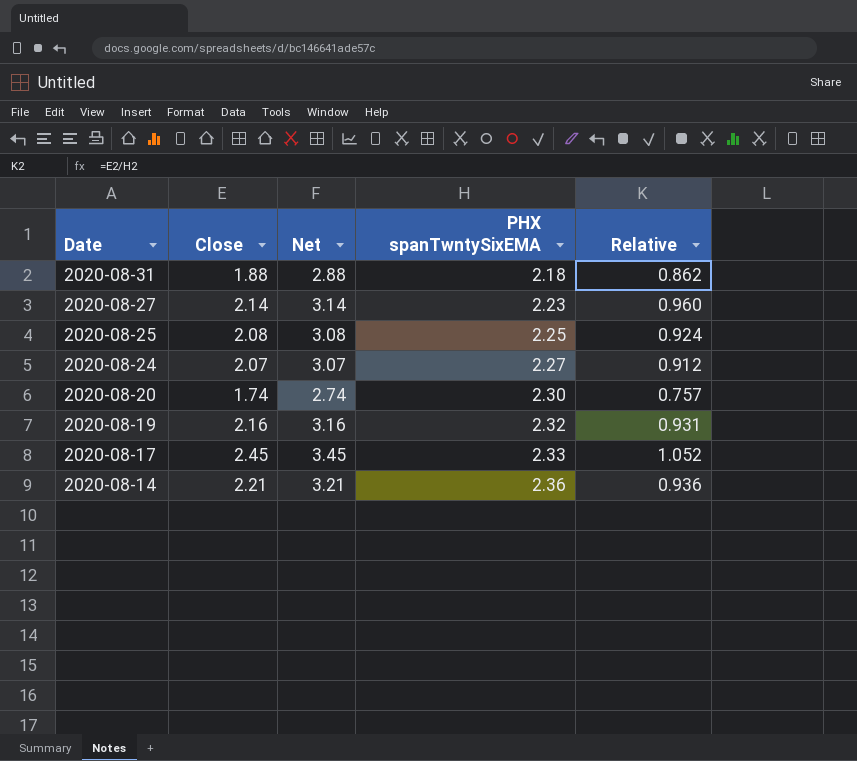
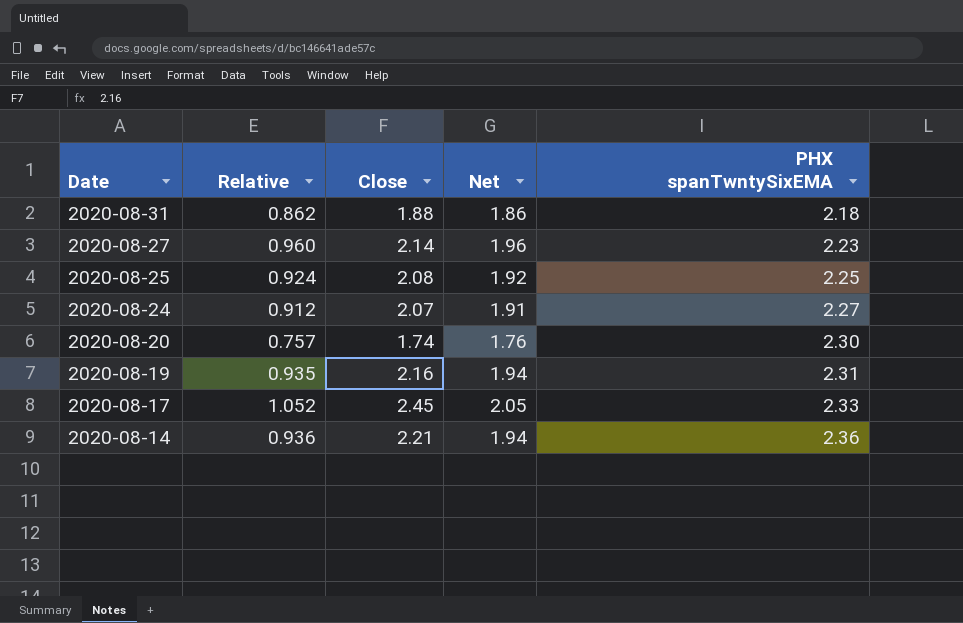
column Relative | position: 5 -> 2
column Net | formula: [Close] + 1 -> [Relative] + 1
2020-08-19 | Relative: 0.931 -> 0.935
2020-08-19 | PHX spanTwntySixEMA: 2.32 -> 2.31

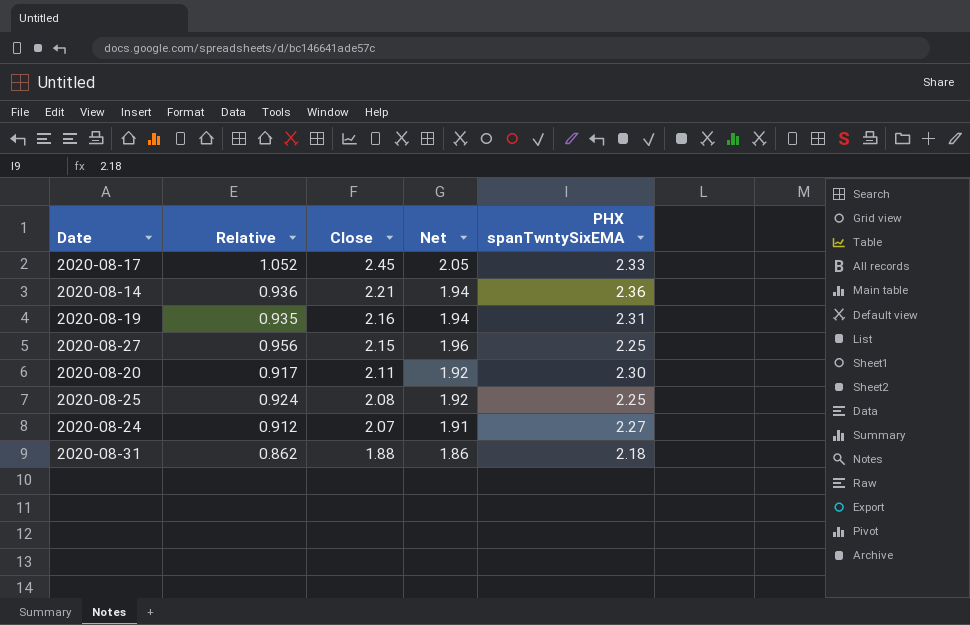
row order: Date descending -> Close descending
2020-08-27 | Relative: 0.960 -> 0.956
2020-08-27 | Close: 2.14 -> 2.15
2020-08-27 | PHX spanTwntySixEMA: 2.23 -> 2.25
2020-08-20 | Relative: 0.757 -> 0.917
2020-08-20 | Close: 1.74 -> 2.11
2020-08-20 | Net: 1.76 -> 1.92

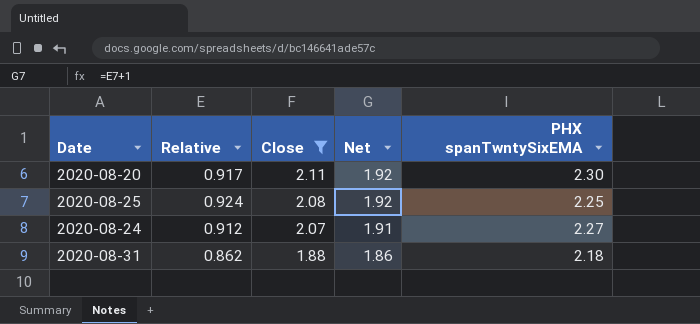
filter: none -> Close <= 2.11

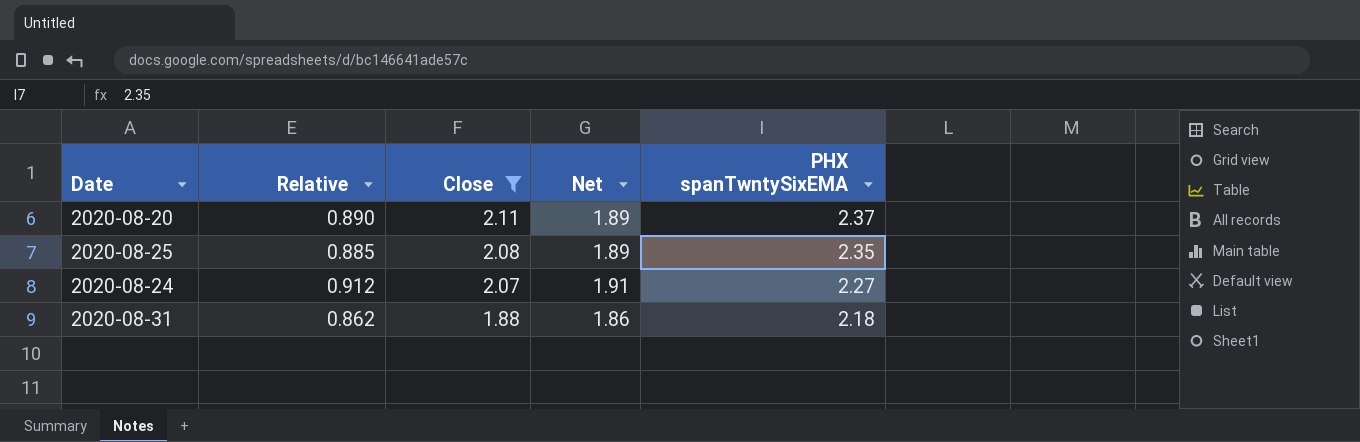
2020-08-20 | Relative: 0.917 -> 0.890
2020-08-20 | Net: 1.92 -> 1.89
2020-08-20 | PHX spanTwntySixEMA: 2.30 -> 2.37
2020-08-25 | Relative: 0.924 -> 0.885
2020-08-25 | Net: 1.92 -> 1.89
2020-08-25 | PHX spanTwntySixEMA: 2.25 -> 2.35

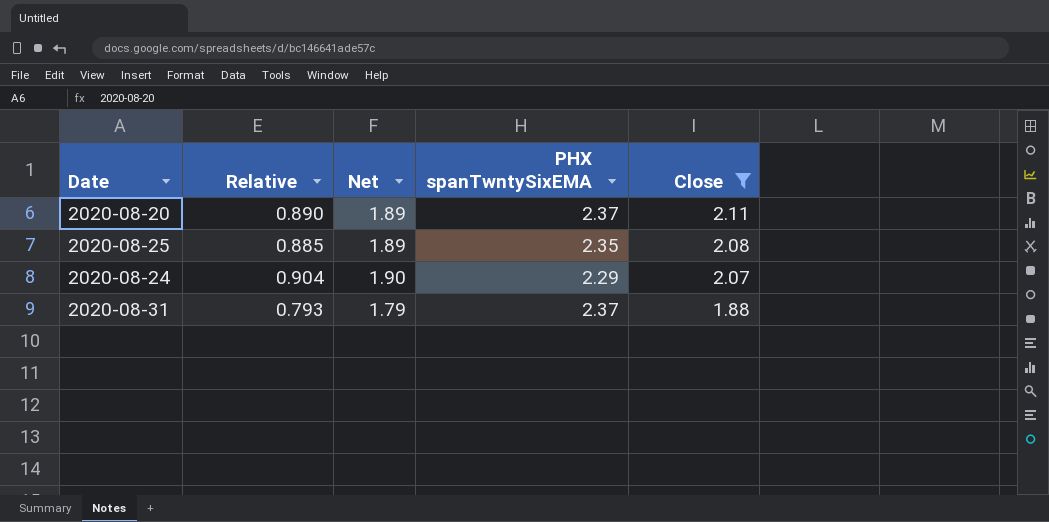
column Close | position: 3 -> 5
2020-08-24 | Relative: 0.912 -> 0.904
2020-08-24 | Net: 1.91 -> 1.90
2020-08-24 | PHX spanTwntySixEMA: 2.27 -> 2.29
2020-08-31 | Relative: 0.862 -> 0.793
2020-08-31 | Net: 1.86 -> 1.79
2020-08-31 | PHX spanTwntySixEMA: 2.18 -> 2.37

